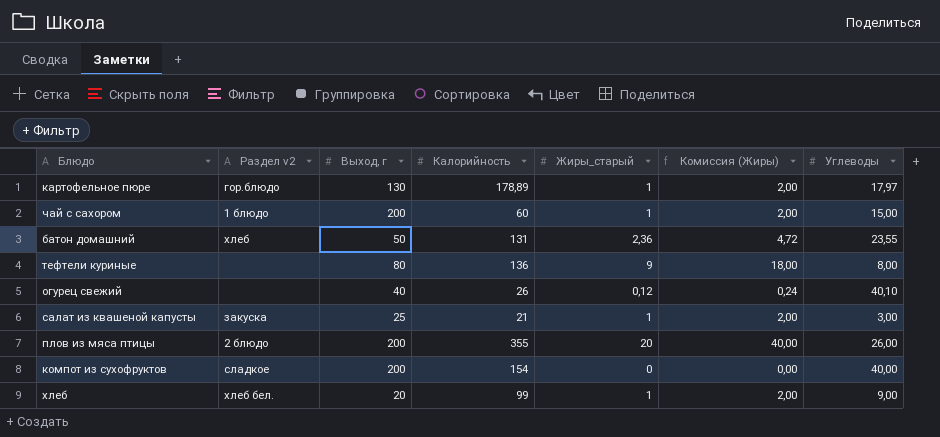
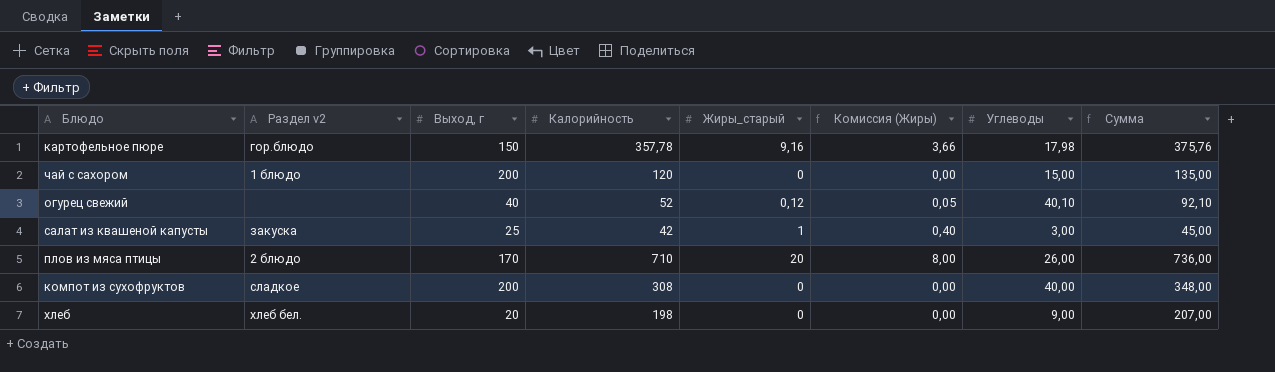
column Комиссия (Жиры) | formula: [Жиры_старый] * 2 -> [Жиры_старый] * 0,4
column Сумма | formula: none -> [Калорийность] + [Углеводы]
row батон домашний: хлеб | 50 | 131 | 2,36 | 4,72 | 23,55 -> none
row тефтели куриные: none | 80 | 136 | 9 | 18,00 | 8,00 -> none
картофельное пюре | Выход, г: 130 -> 150
картофельное пюре | Калорийность: 178,89 -> 357,78
картофельное пюре | Жиры_старый: 1 -> 9,16
картофельное пюре | Углеводы: 17,97 -> 17,98
чай с сахором | Калорийность: 60 -> 120
чай с сахором | Жиры_старый: 1 -> 0
огурец свежий | Калорийность: 26 -> 52
салат из квашеной капусты | Калорийность: 21 -> 42
плов из мяса птицы | Выход, г: 200 -> 170
плов из мяса птицы | Калорийность: 355 -> 710
компот из сухофруктов | Калорийность: 154 -> 308
хлеб | Калорийность: 99 -> 198
хлеб | Жиры_старый: 1 -> 0

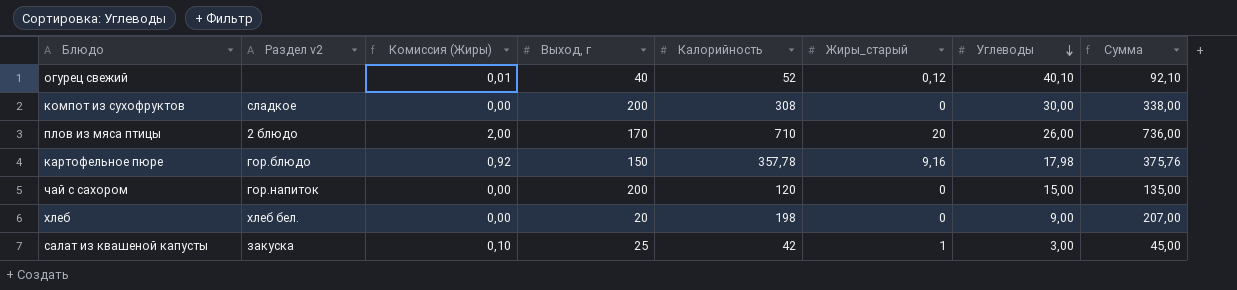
row order: none -> Углеводы descending
column Комиссия (Жиры) | formula: [Жиры_старый] * 0,4 -> [Жиры_старый] * 0,1
column Комиссия (Жиры) | position: 6 -> 3
компот из сухофруктов | Углеводы: 40,00 -> 30,00
компот из сухофруктов | Сумма: 348,00 -> 338,00
чай с сахором | Раздел v2: 1 блюдо -> гор.напиток

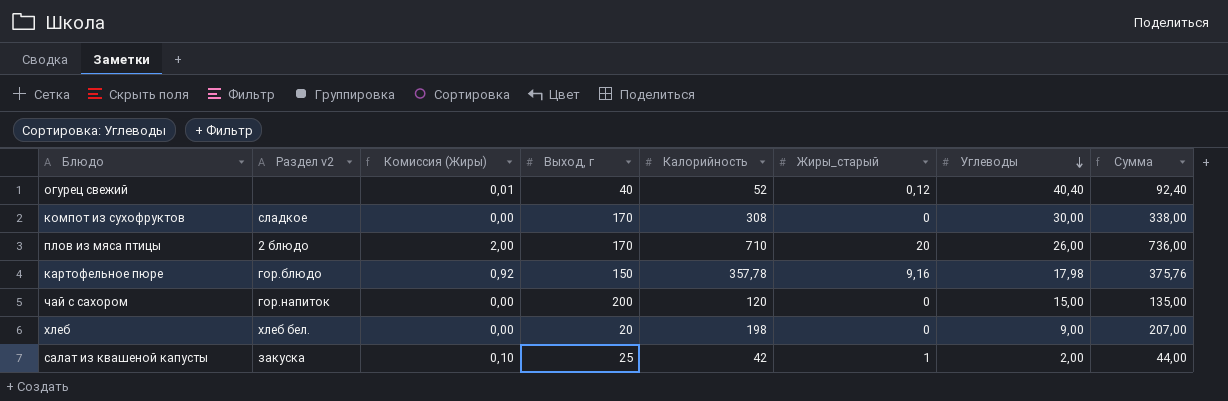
огурец свежий | Углеводы: 40,10 -> 40,40
огурец свежий | Сумма: 92,10 -> 92,40
компот из сухофруктов | Выход, г: 200 -> 170
салат из квашеной капусты | Углеводы: 3,00 -> 2,00
салат из квашеной капусты | Сумма: 45,00 -> 44,00

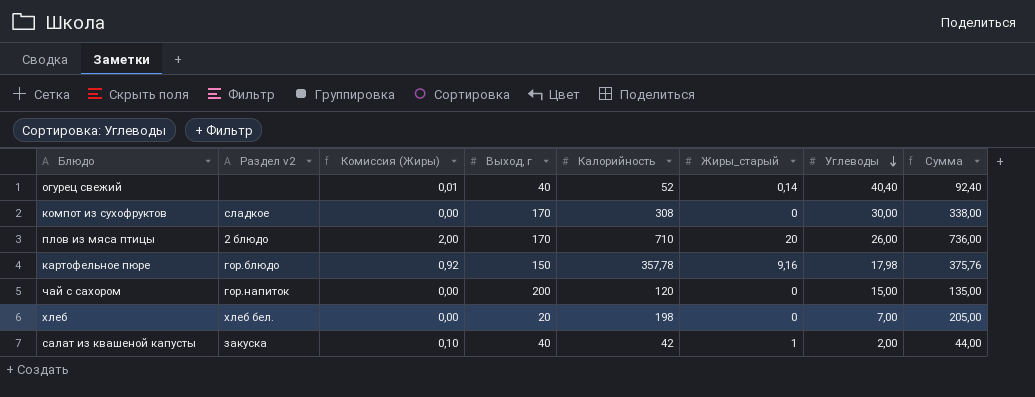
огурец свежий | Жиры_старый: 0,12 -> 0,14
хлеб | Углеводы: 9,00 -> 7,00
хлеб | Сумма: 207,00 -> 205,00
салат из квашеной капусты | Выход, г: 25 -> 40

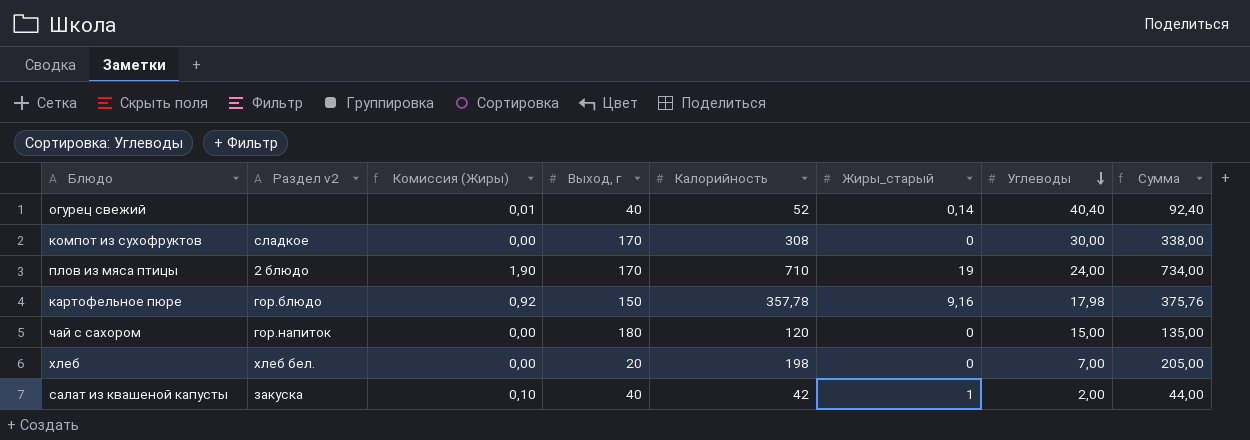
плов из мяса птицы | Комиссия (Жиры): 2,00 -> 1,90
плов из мяса птицы | Жиры_старый: 20 -> 19
плов из мяса птицы | Углеводы: 26,00 -> 24,00
плов из мяса птицы | Сумма: 736,00 -> 734,00
чай с сахором | Выход, г: 200 -> 180

